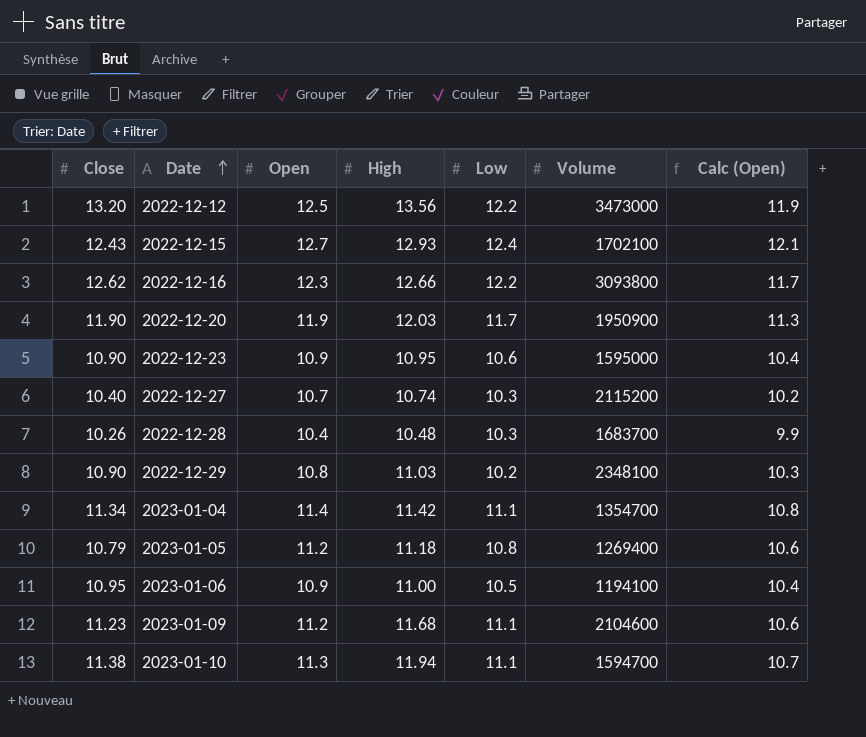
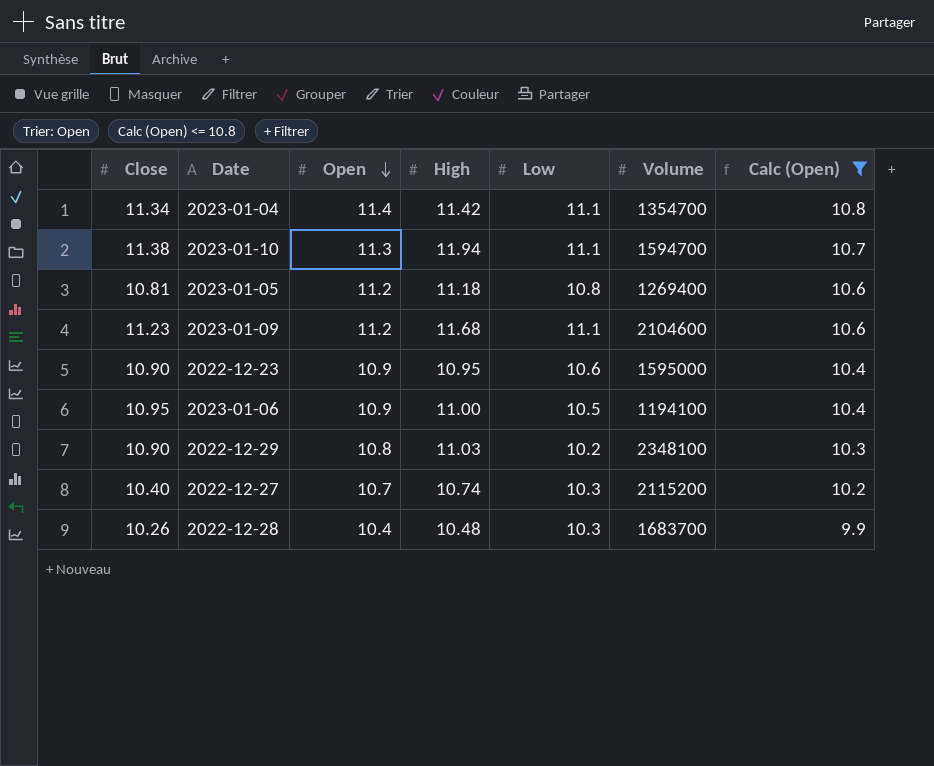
filter: none -> Calc (Open) <= 10.8
row order: Date ascending -> Open descending
2023-01-05 | Close: 10.79 -> 10.81

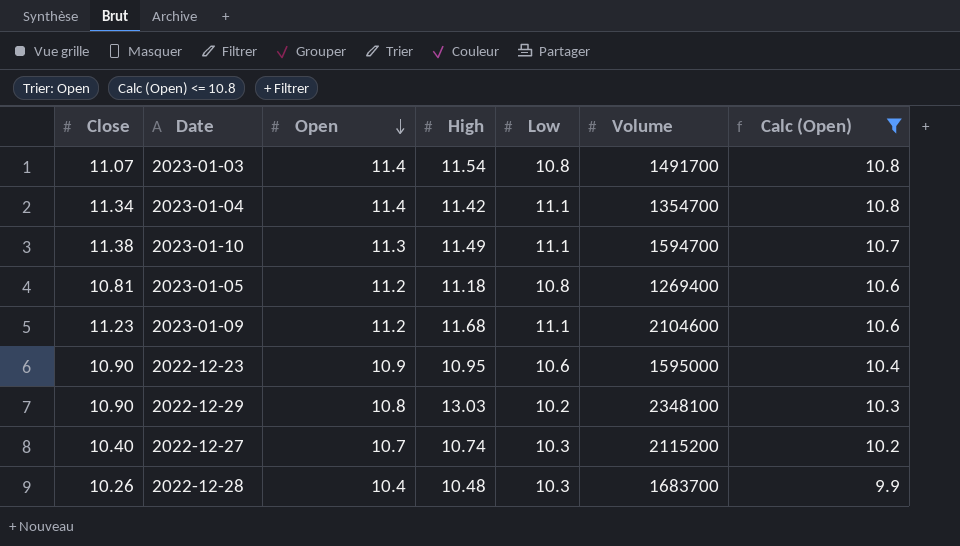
row 2023-01-06: 10.95 | 10.9 | 11.00 | 10.5 | 1194100 | 10.4 -> none
row 2023-01-03: none -> 11.07 | 11.4 | 11.54 | 10.8 | 1491700 | 10.8
2023-01-10 | High: 11.94 -> 11.49
2022-12-29 | High: 11.03 -> 13.03

